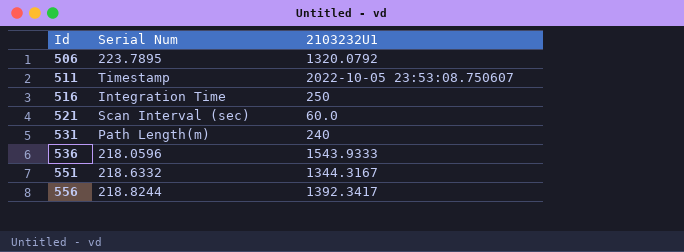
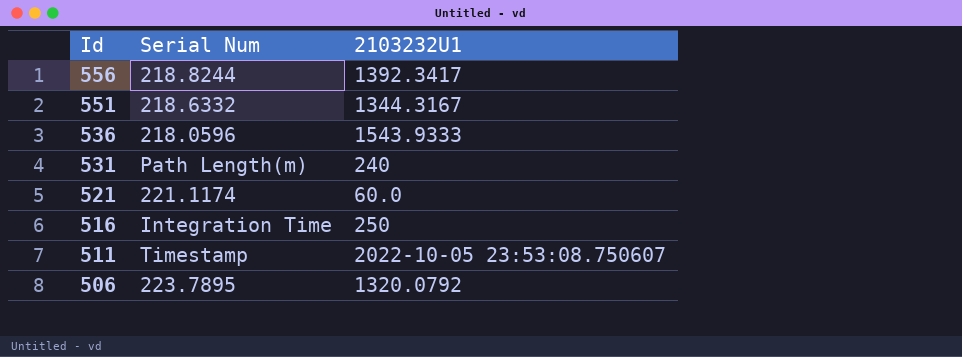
row order: Id ascending -> Id descending
521 | Serial Num: Scan Interval (sec) -> 221.1174

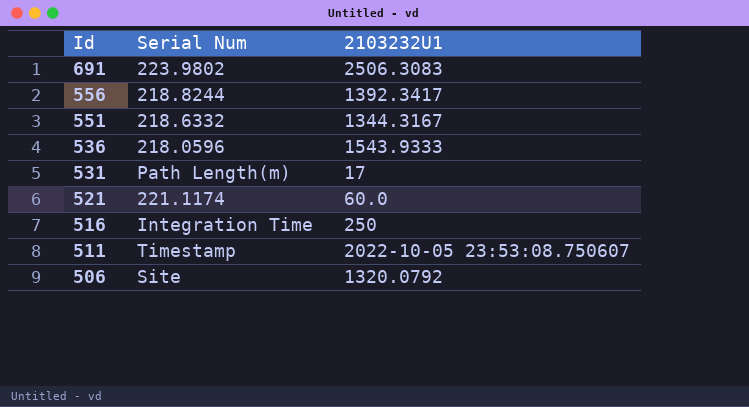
row 691: none -> 223.9802 | 2506.3083
531 | 2103232U1: 240 -> 17
506 | Serial Num: 223.7895 -> Site

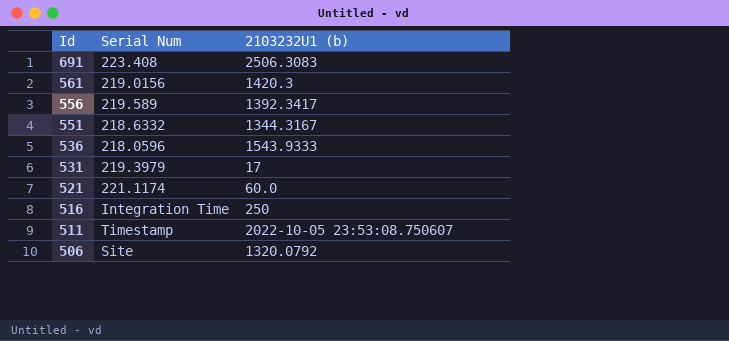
column name: 2103232U1 -> 2103232U1 (b)
691 | Serial Num: 223.9802 -> 223.408
row 561: none -> 219.0156 | 1420.3
556 | Serial Num: 218.8244 -> 219.589
531 | Serial Num: Path Length(m) -> 219.3979

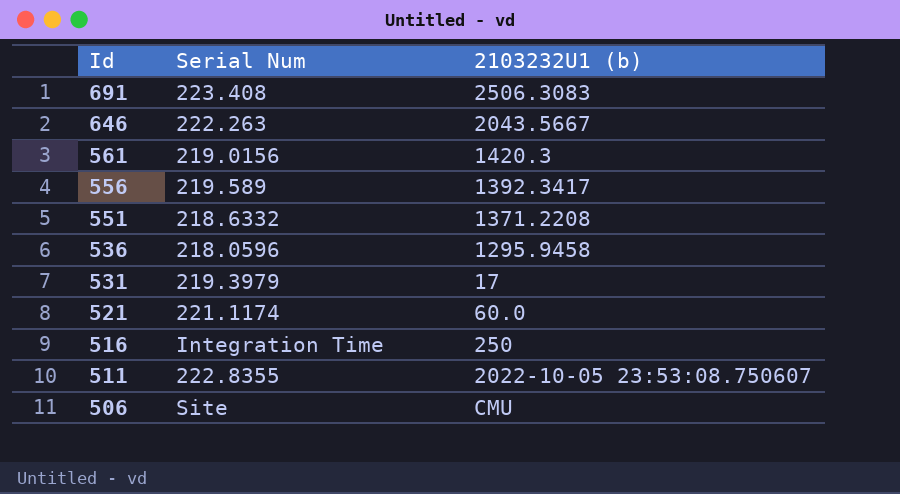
row 646: none -> 222.263 | 2043.5667
551 | 2103232U1 (b): 1344.3167 -> 1371.2208
536 | 2103232U1 (b): 1543.9333 -> 1295.9458
511 | Serial Num: Timestamp -> 222.8355
506 | 2103232U1 (b): 1320.0792 -> CMU

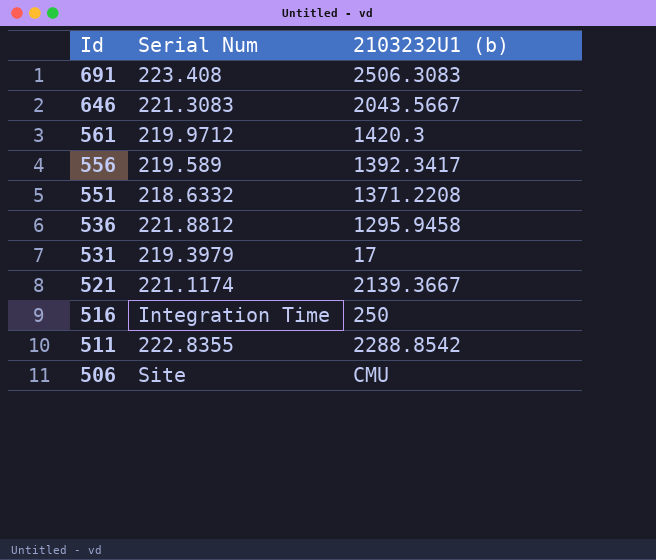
646 | Serial Num: 222.263 -> 221.3083
561 | Serial Num: 219.0156 -> 219.9712
536 | Serial Num: 218.0596 -> 221.8812
521 | 2103232U1 (b): 60.0 -> 2139.3667
511 | 2103232U1 (b): 2022-10-05 23:53:08.750607 -> 2288.8542

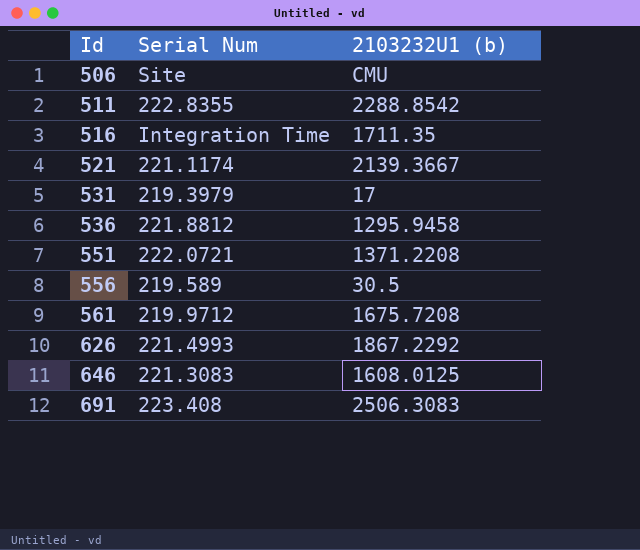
row order: Id descending -> Id ascending
516 | 2103232U1 (b): 250 -> 1711.35
551 | Serial Num: 218.6332 -> 222.0721
556 | 2103232U1 (b): 1392.3417 -> 30.5
561 | 2103232U1 (b): 1420.3 -> 1675.7208
row 626: none -> 221.4993 | 1867.2292
646 | 2103232U1 (b): 2043.5667 -> 1608.0125

